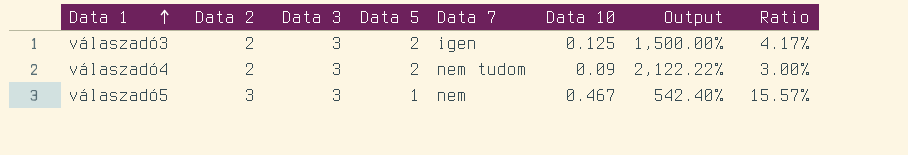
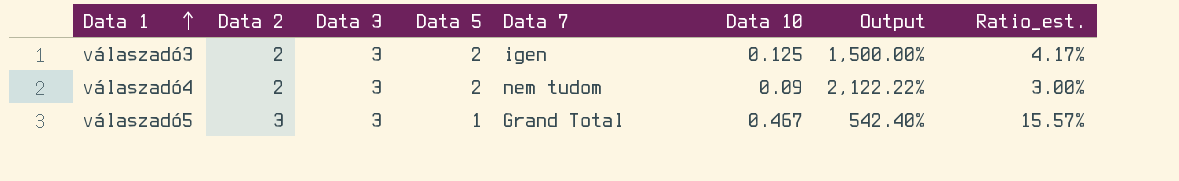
column name: Ratio -> Ratio_est.
válaszadó5 | Data 7: nem -> Grand Total

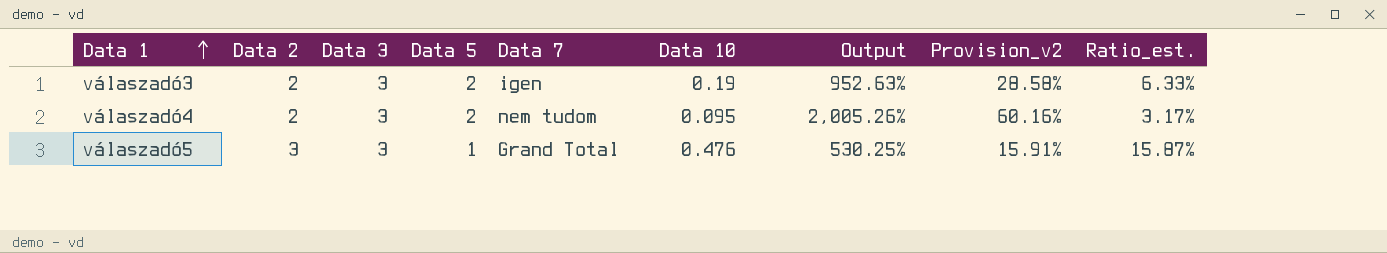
column Provision_v2 | formula: none -> [Output] * 0.03
válaszadó3 | Data 10: 0.125 -> 0.19
válaszadó3 | Output: 1,500.00% -> 952.63%
válaszadó3 | Ratio_est.: 4.17% -> 6.33%
válaszadó4 | Data 10: 0.09 -> 0.095
válaszadó4 | Output: 2,122.22% -> 2,005.26%
válaszadó4 | Ratio_est.: 3.00% -> 3.17%
válaszadó5 | Data 10: 0.467 -> 0.476
válaszadó5 | Output: 542.40% -> 530.25%
válaszadó5 | Ratio_est.: 15.57% -> 15.87%

